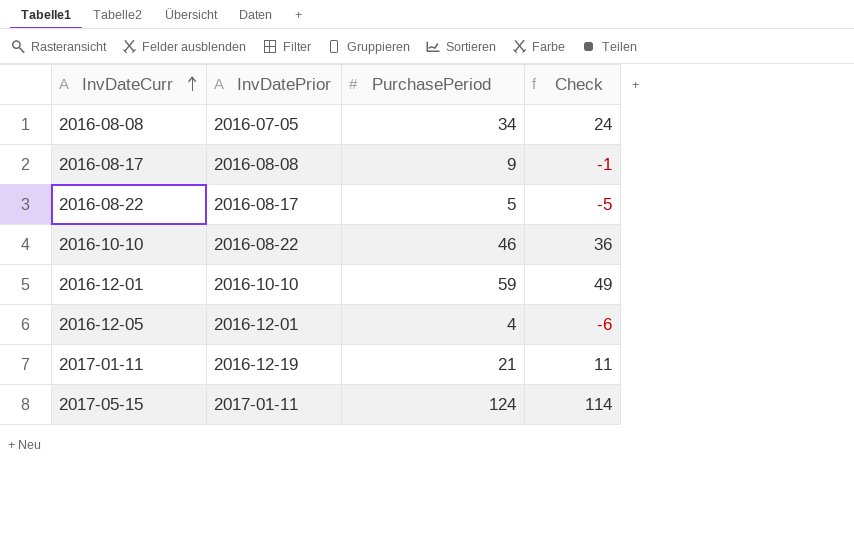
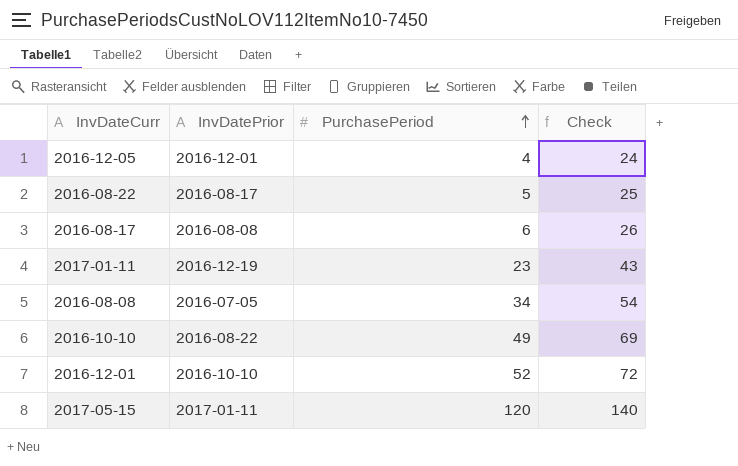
row order: InvDateCurr ascending -> PurchasePeriod ascending
column Check | formula: [PurchasePeriod] - 10 -> [PurchasePeriod] + 20
2016-08-17 | PurchasePeriod: 9 -> 6
2017-01-11 | PurchasePeriod: 21 -> 23
2016-10-10 | PurchasePeriod: 46 -> 49
2016-12-01 | PurchasePeriod: 59 -> 52
2017-05-15 | PurchasePeriod: 124 -> 120

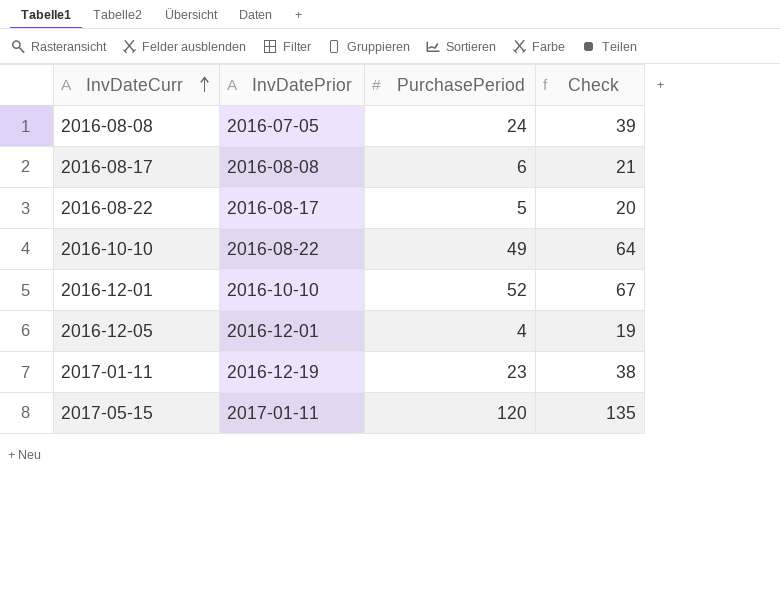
row order: PurchasePeriod ascending -> InvDateCurr ascending
column Check | formula: [PurchasePeriod] + 20 -> [PurchasePeriod] + 15
2016-08-08 | PurchasePeriod: 34 -> 24

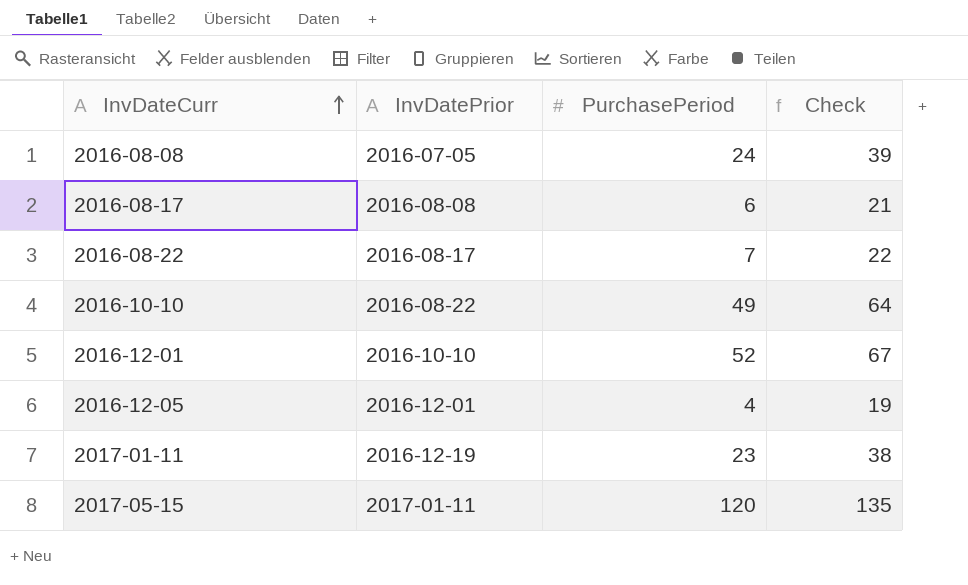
2016-08-22 | PurchasePeriod: 5 -> 7
2016-08-22 | Check: 20 -> 22

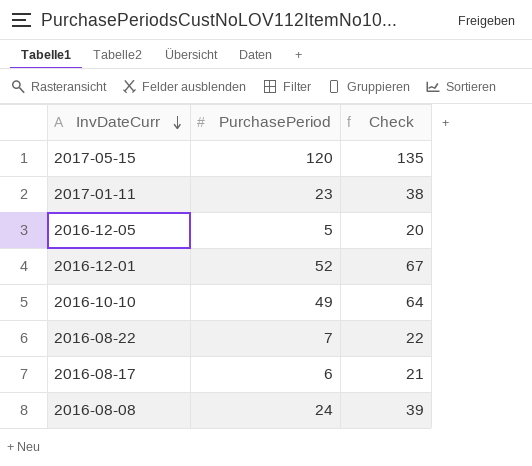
row order: InvDateCurr ascending -> InvDateCurr descending
column InvDatePrior | position: 2 -> none
2016-12-05 | PurchasePeriod: 4 -> 5
2016-12-05 | Check: 19 -> 20

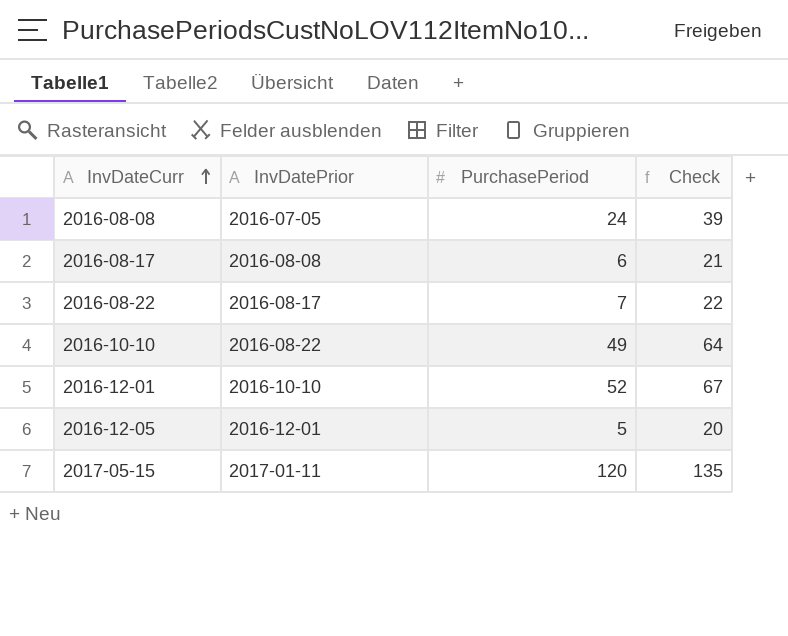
row order: InvDateCurr descending -> InvDateCurr ascending
column InvDatePrior | position: none -> 2
row 2017-01-11: 23 | 38 -> none

